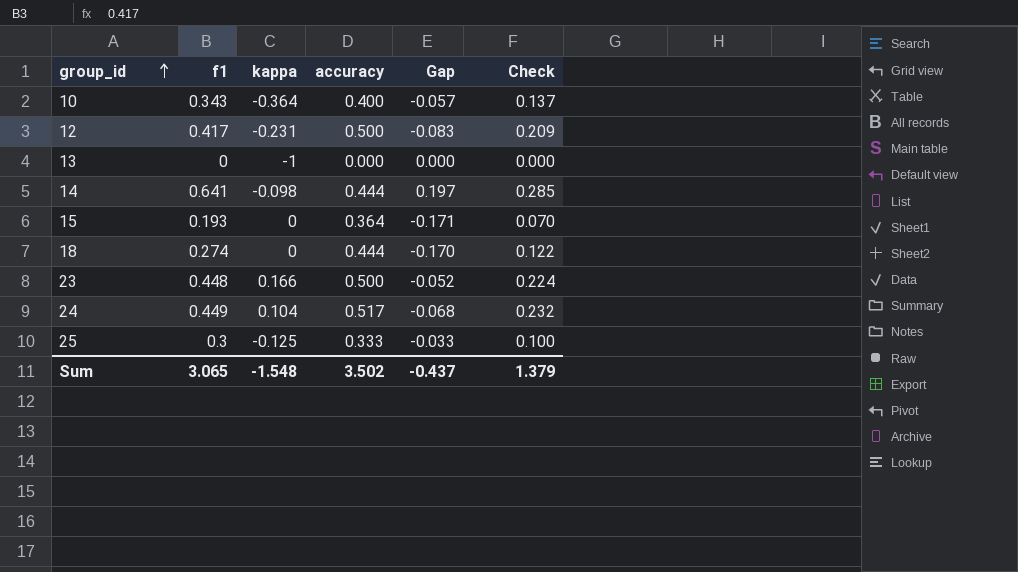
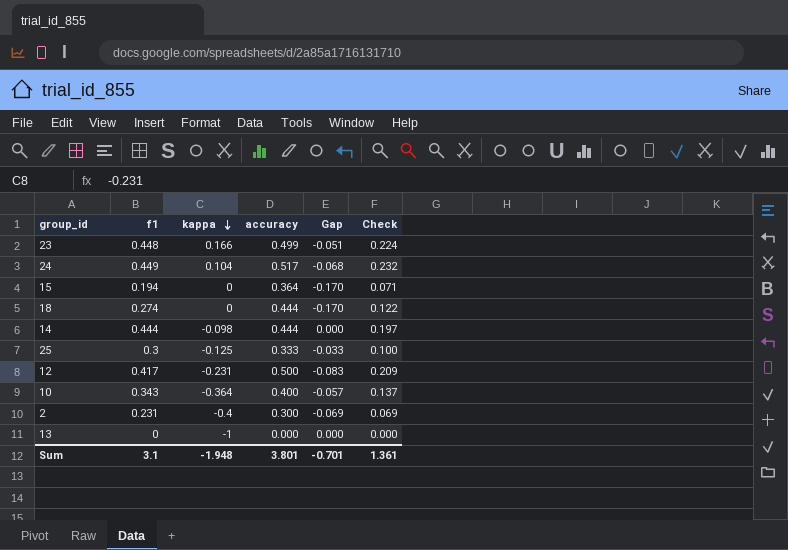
row order: group_id ascending -> kappa descending
23 | accuracy: 0.500 -> 0.499
23 | Gap: -0.052 -> -0.051
15 | f1: 0.193 -> 0.194
15 | Gap: -0.171 -> -0.170
15 | Check: 0.070 -> 0.071
14 | f1: 0.641 -> 0.444
14 | Gap: 0.197 -> 0.000
14 | Check: 0.285 -> 0.197
row 2: none -> 0.231 | -0.4 | 0.300 | -0.069 | 0.069
Sum | f1: 3.065 -> 3.1
Sum | kappa: -1.548 -> -1.948
Sum | accuracy: 3.502 -> 3.801
Sum | Gap: -0.437 -> -0.701
Sum | Check: 1.379 -> 1.361

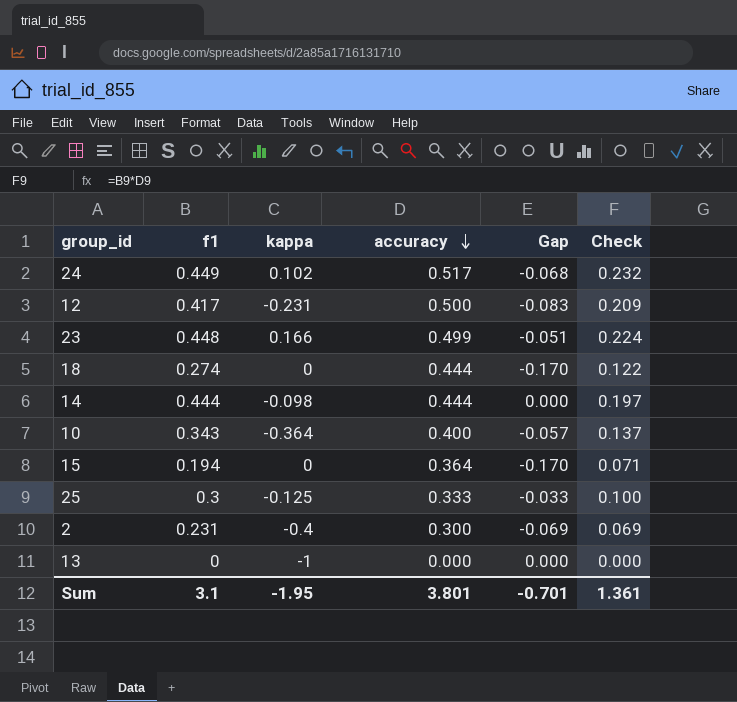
row order: kappa descending -> accuracy descending
24 | kappa: 0.104 -> 0.102
Sum | kappa: -1.948 -> -1.95

